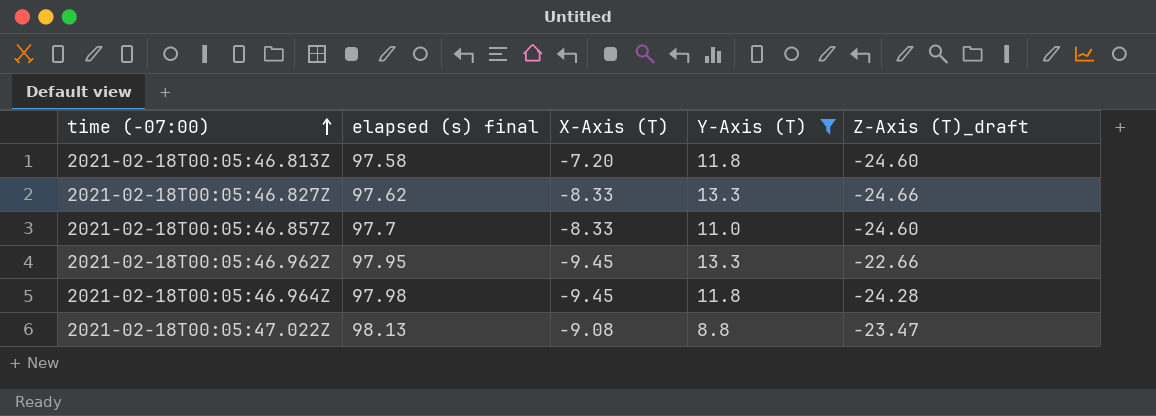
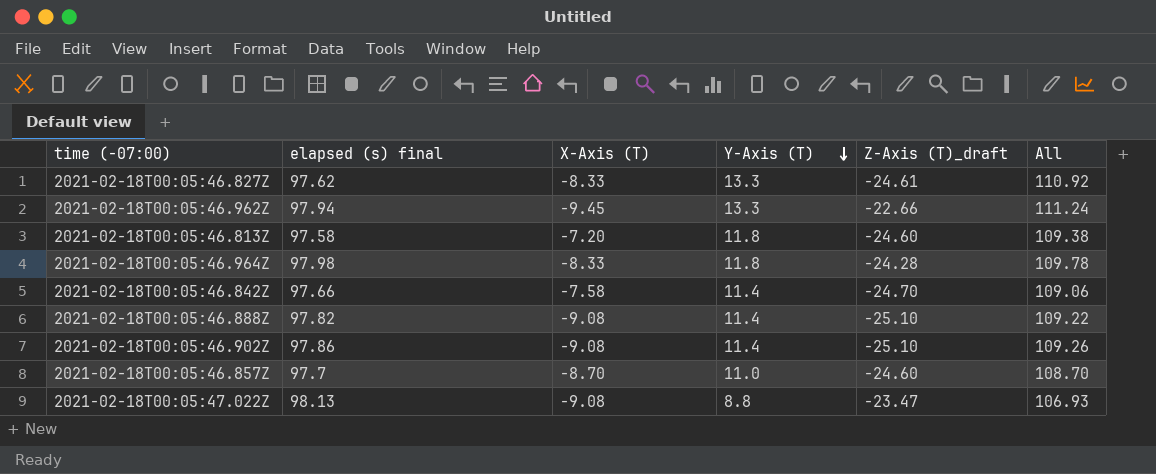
filter: Y-Axis (T) != 11.4 -> none
row order: time (-07:00) ascending -> Y-Axis (T) descending
column All | formula: none -> [elapsed (s) final] + [Y-Axis (T)]
2021-02-18T00:05:46.827Z | Z-Axis (T)_draft: -24.66 -> -24.61
2021-02-18T00:05:46.962Z | elapsed (s) final: 97.95 -> 97.94
2021-02-18T00:05:46.964Z | X-Axis (T): -9.45 -> -8.33
2021-02-18T00:05:46.857Z | X-Axis (T): -8.33 -> -8.70

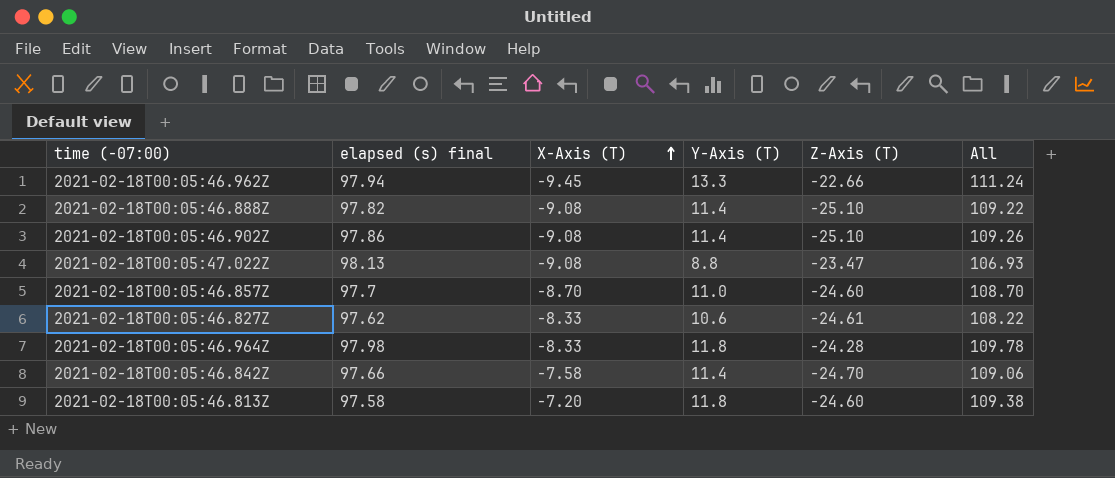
row order: Y-Axis (T) descending -> X-Axis (T) ascending
column name: Z-Axis (T)_draft -> Z-Axis (T)
2021-02-18T00:05:46.827Z | Y-Axis (T): 13.3 -> 10.6
2021-02-18T00:05:46.827Z | All: 110.92 -> 108.22

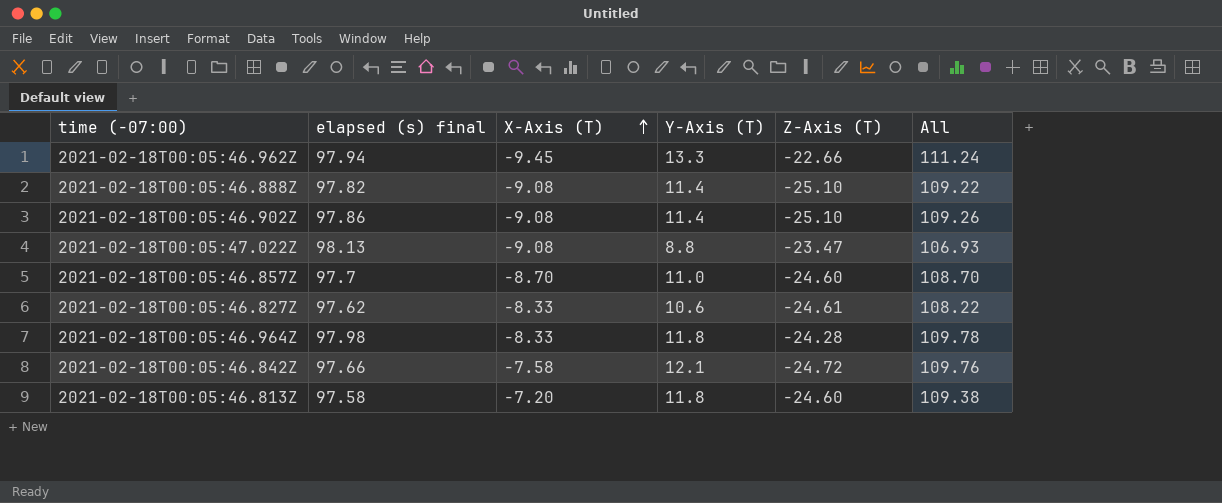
2021-02-18T00:05:46.842Z | Y-Axis (T): 11.4 -> 12.1
2021-02-18T00:05:46.842Z | Z-Axis (T): -24.70 -> -24.72
2021-02-18T00:05:46.842Z | All: 109.06 -> 109.76

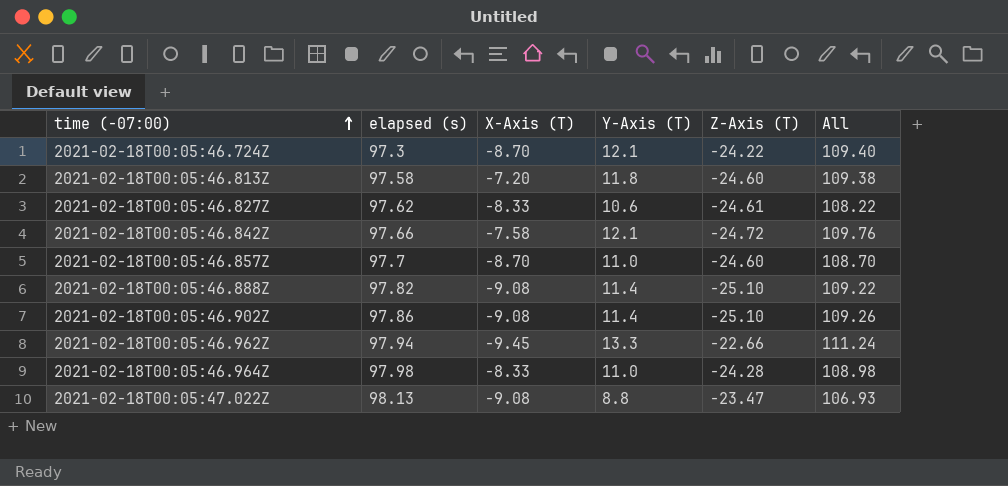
row order: X-Axis (T) ascending -> time (-07:00) ascending
column name: elapsed (s) final -> elapsed (s)
row 2021-02-18T00:05:46.724Z: none -> 97.3 | -8.70 | 12.1 | -24.22 | 109.40
2021-02-18T00:05:46.964Z | Y-Axis (T): 11.8 -> 11.0
2021-02-18T00:05:46.964Z | All: 109.78 -> 108.98

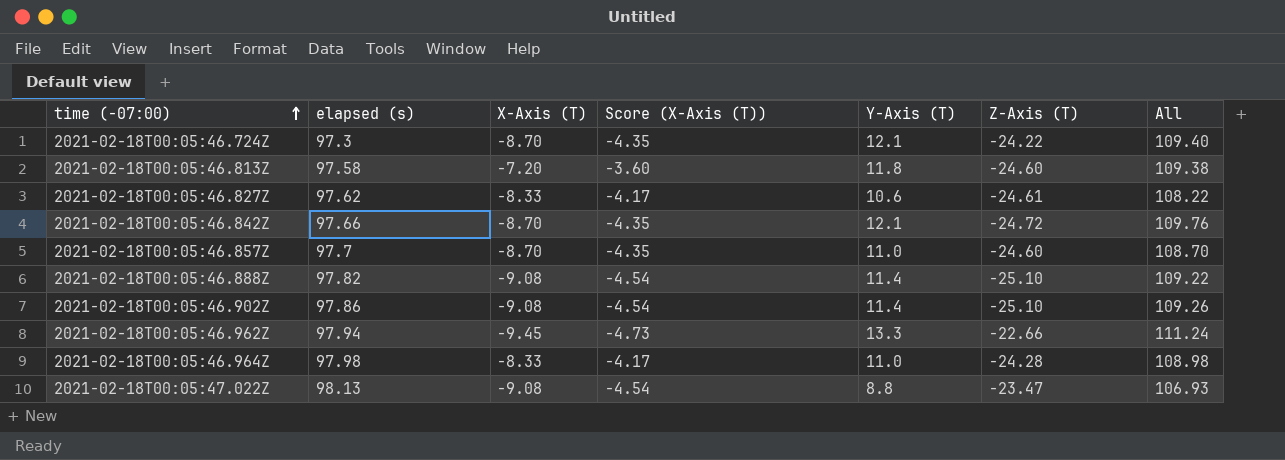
column Score (X-Axis (T)) | formula: none -> [X-Axis (T)] * 0.5
2021-02-18T00:05:46.842Z | X-Axis (T): -7.58 -> -8.70

